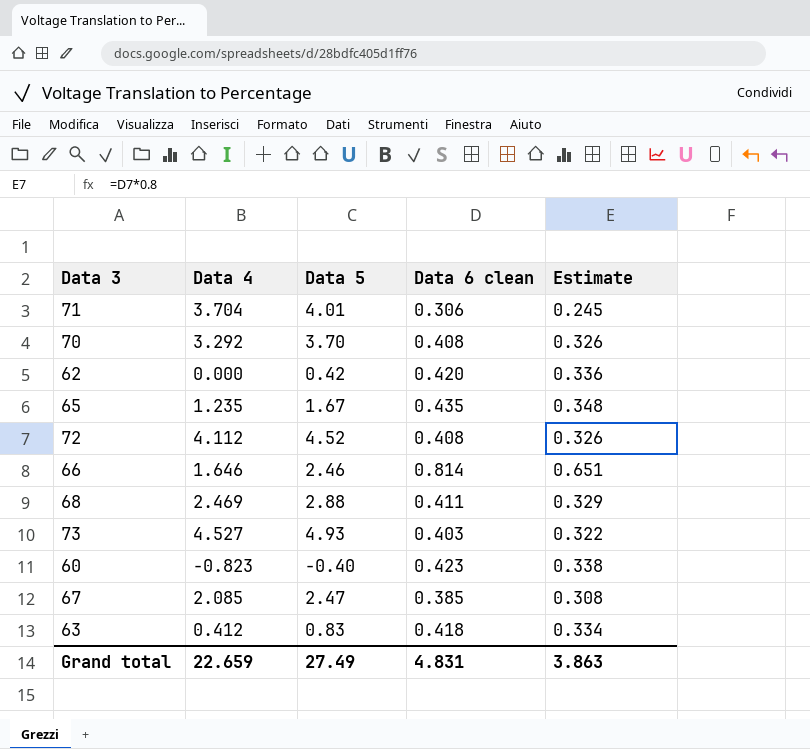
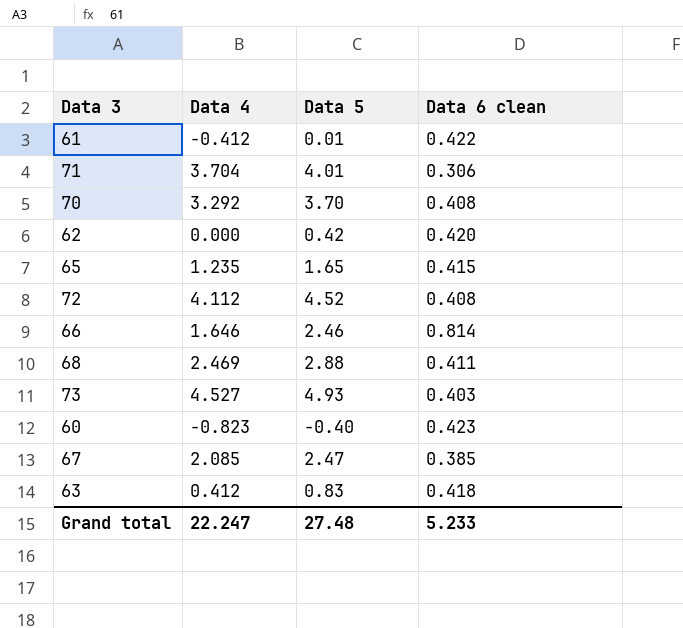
column Estimate | formula: [Data 6 clean] * 0.8 -> none
row 61: none -> -0.412 | 0.01 | 0.422
65 | Data 5: 1.67 -> 1.65
65 | Data 6 clean: 0.435 -> 0.415
Grand total | Data 4: 22.659 -> 22.247
Grand total | Data 5: 27.49 -> 27.48
Grand total | Data 6 clean: 4.831 -> 5.233

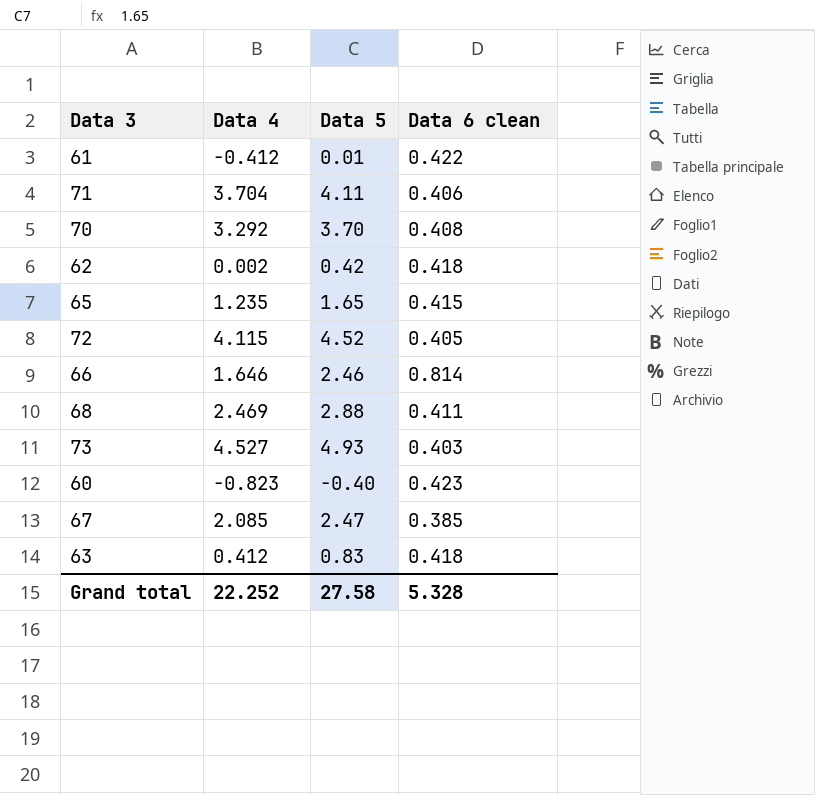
71 | Data 5: 4.01 -> 4.11
71 | Data 6 clean: 0.306 -> 0.406
62 | Data 4: 0.000 -> 0.002
62 | Data 6 clean: 0.420 -> 0.418
72 | Data 4: 4.112 -> 4.115
72 | Data 6 clean: 0.408 -> 0.405
Grand total | Data 4: 22.247 -> 22.252
Grand total | Data 5: 27.48 -> 27.58
Grand total | Data 6 clean: 5.233 -> 5.328

